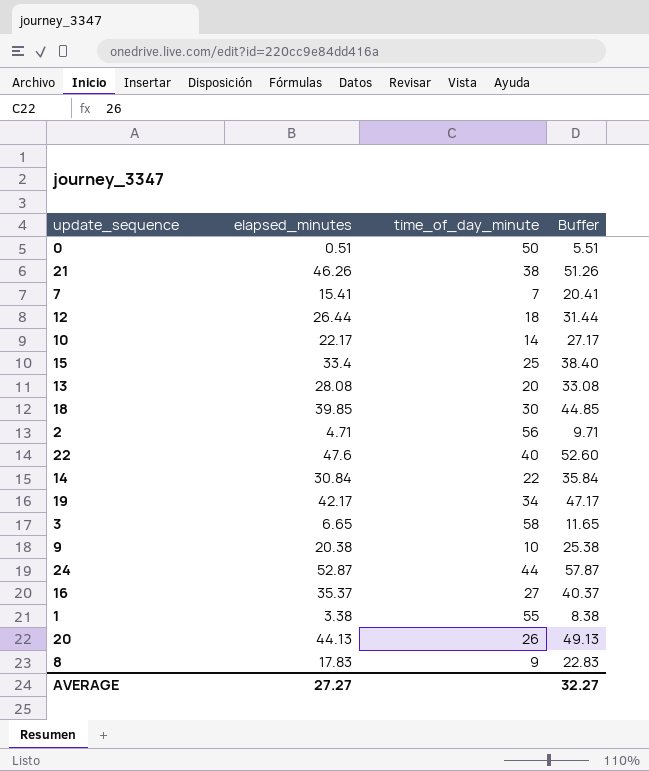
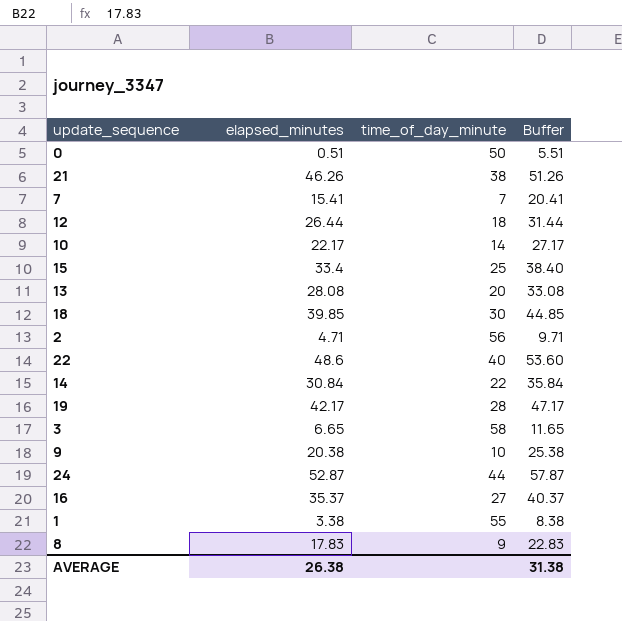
row 20: 44.13 | 26 | 49.13 -> none
22 | elapsed_minutes: 47.6 -> 48.6
22 | Buffer: 52.60 -> 53.60
19 | time_of_day_minute: 34 -> 28
AVERAGE | elapsed_minutes: 27.27 -> 26.38
AVERAGE | Buffer: 32.27 -> 31.38

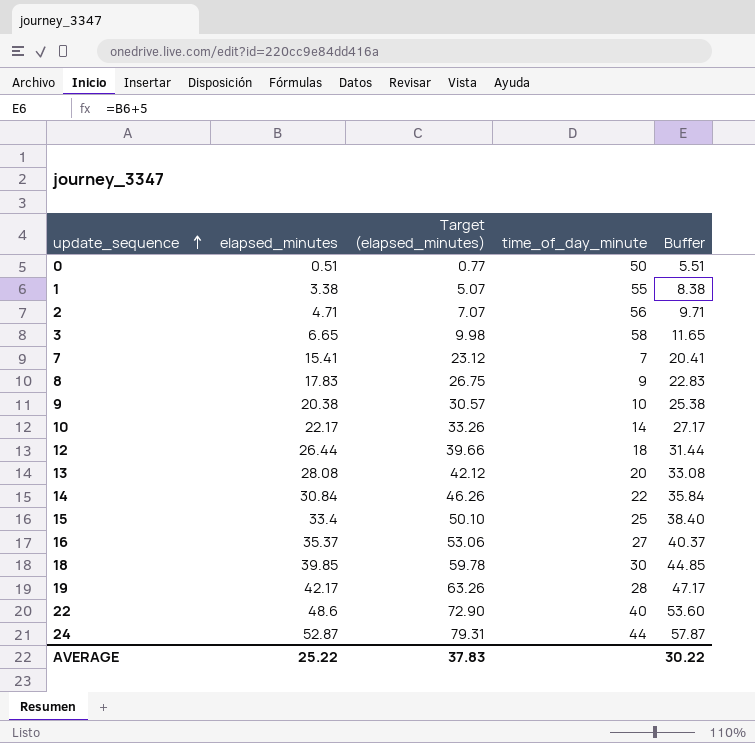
row order: none -> update_sequence ascending
column Target (elapsed_minutes) | formula: none -> [elapsed_minutes] * 1.5
row 21: 46.26 | 38 | 51.26 -> none
AVERAGE | elapsed_minutes: 26.38 -> 25.22
AVERAGE | Buffer: 31.38 -> 30.22

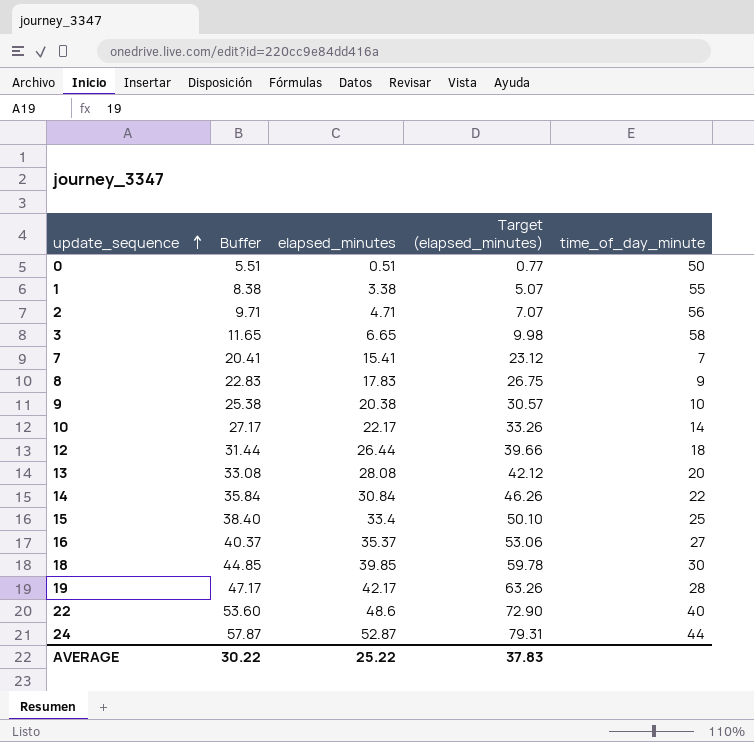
column Buffer | position: 5 -> 2

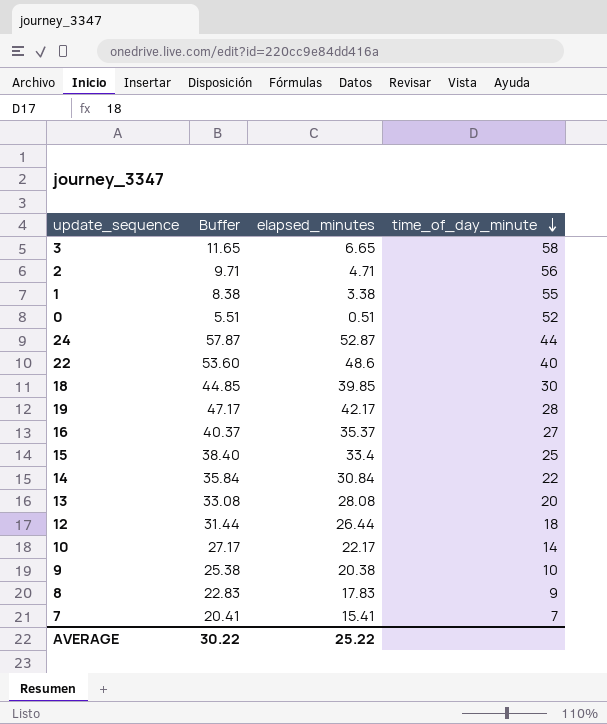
row order: update_sequence ascending -> time_of_day_minute descending
column Target (elapsed_minutes) | formula: [elapsed_minutes] * 1.5 -> none
0 | time_of_day_minute: 50 -> 52

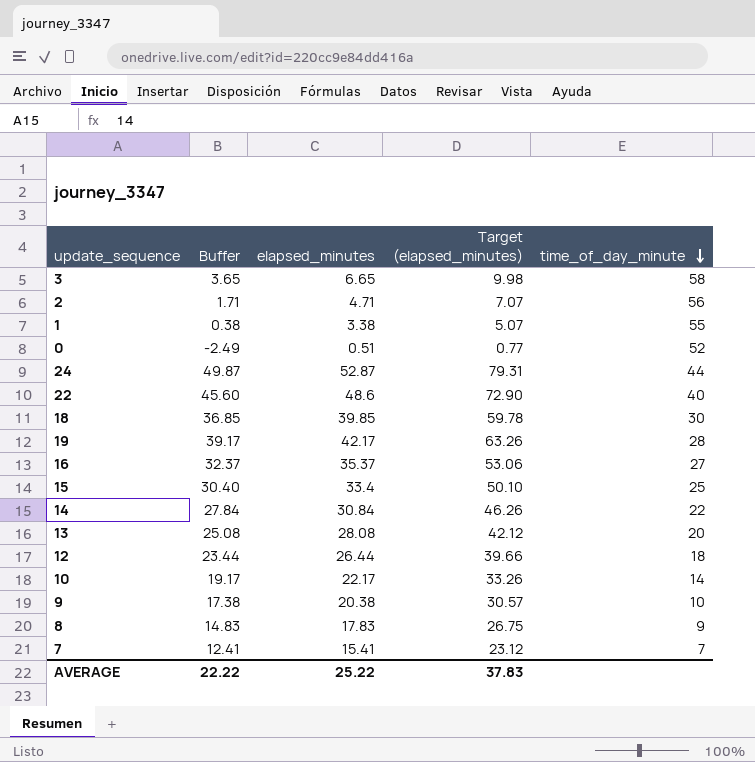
column Buffer | formula: [elapsed_minutes] + 5 -> [elapsed_minutes] - 3
column Target (elapsed_minutes) | formula: none -> [elapsed_minutes] * 1.5
AVERAGE | Buffer: 30.22 -> 22.22

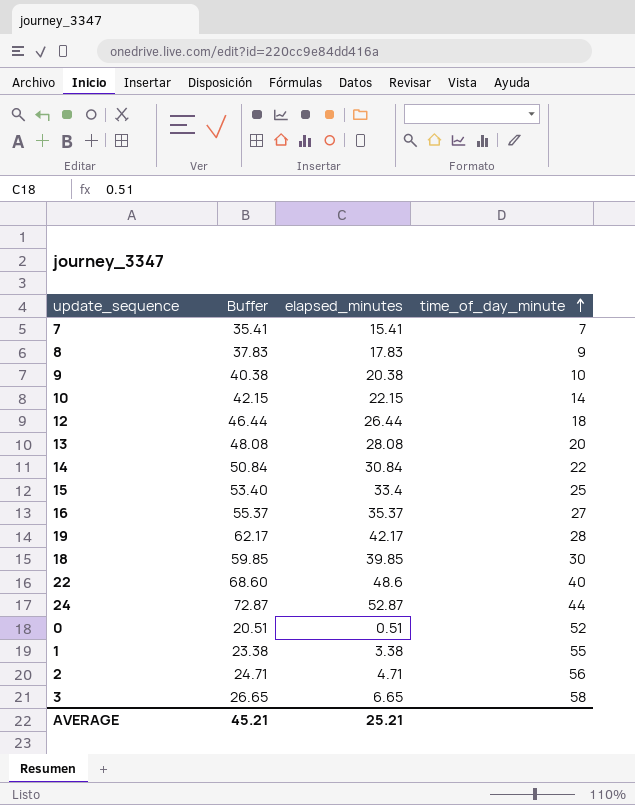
row order: time_of_day_minute descending -> time_of_day_minute ascending
column Target (elapsed_minutes) | formula: [elapsed_minutes] * 1.5 -> none
column Buffer | formula: [elapsed_minutes] - 3 -> [elapsed_minutes] + 20
10 | elapsed_minutes: 22.17 -> 22.15
AVERAGE | Buffer: 22.22 -> 45.21
AVERAGE | elapsed_minutes: 25.22 -> 25.21

